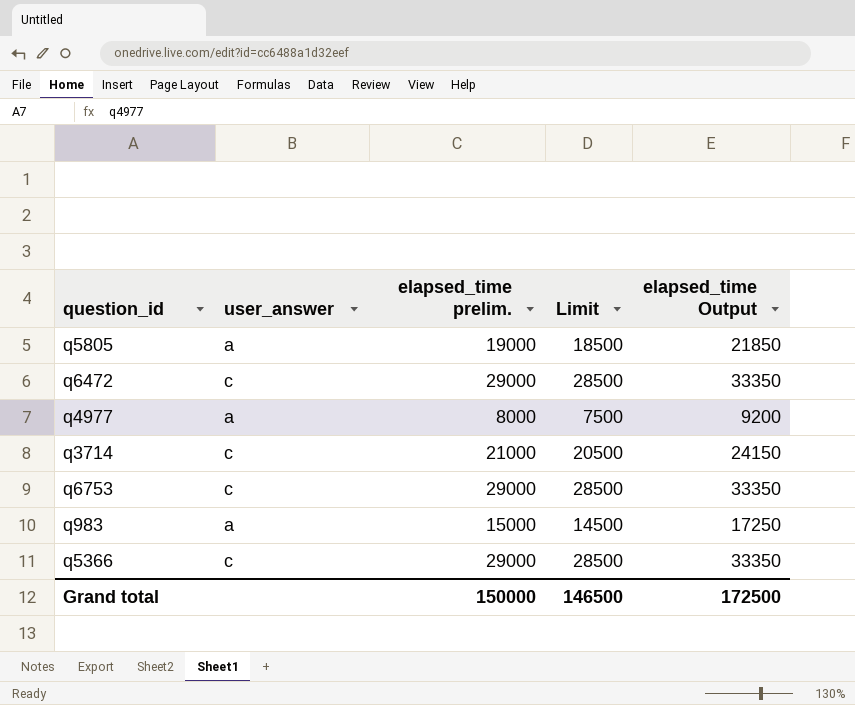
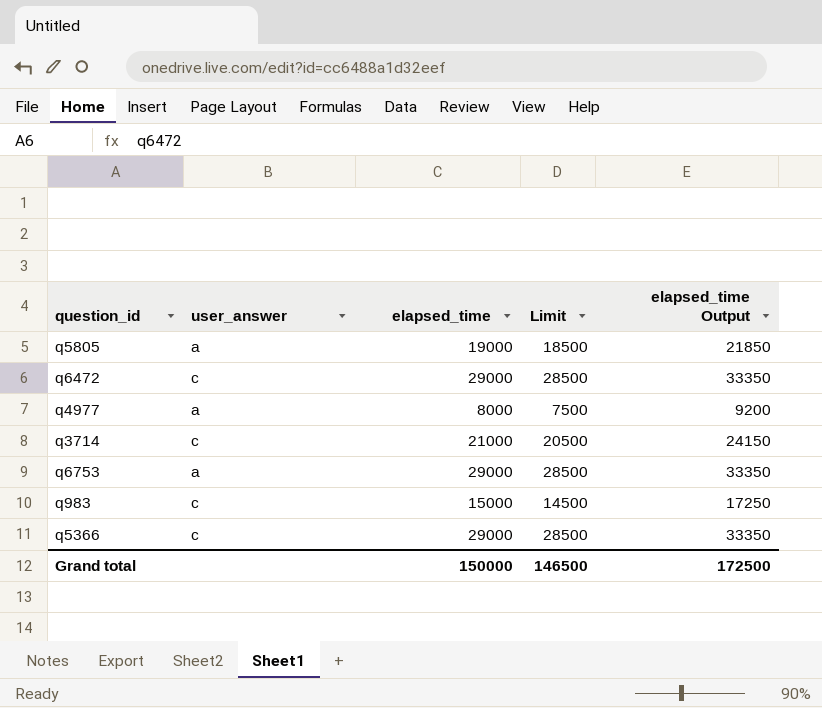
column name: elapsed_time prelim. -> elapsed_time
q6753 | user_answer: c -> a
q983 | user_answer: a -> c

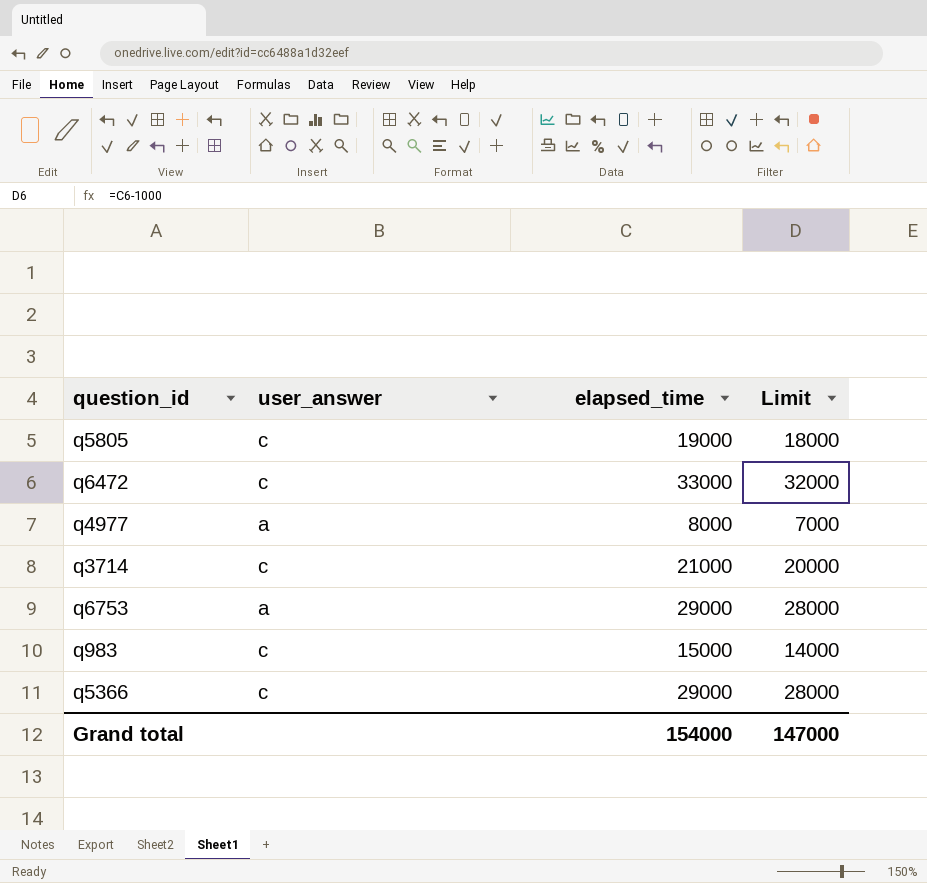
column elapsed_time Output | formula: [elapsed_time] * 1.15 -> none
column Limit | formula: [elapsed_time] - 500 -> [elapsed_time] - 1000
q5805 | user_answer: a -> c
q6472 | elapsed_time: 29000 -> 33000
Grand total | elapsed_time: 150000 -> 154000
Grand total | Limit: 146500 -> 147000

